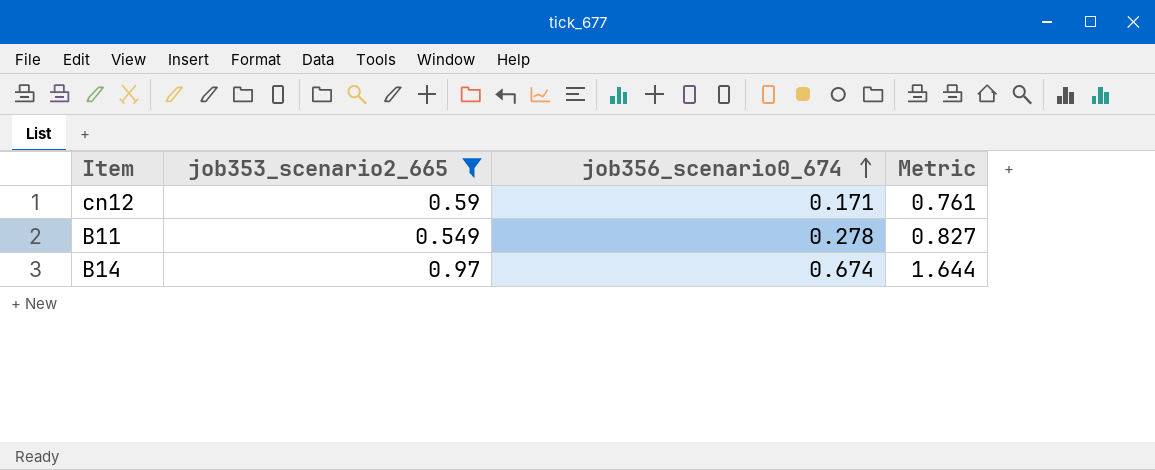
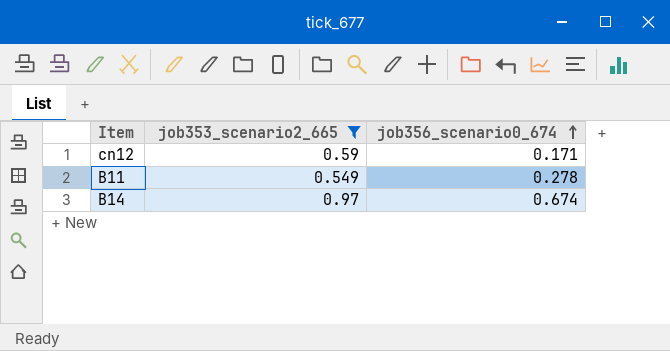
column Metric | formula: [job353_scenario2_665] + [job356_scenario0_674] -> none

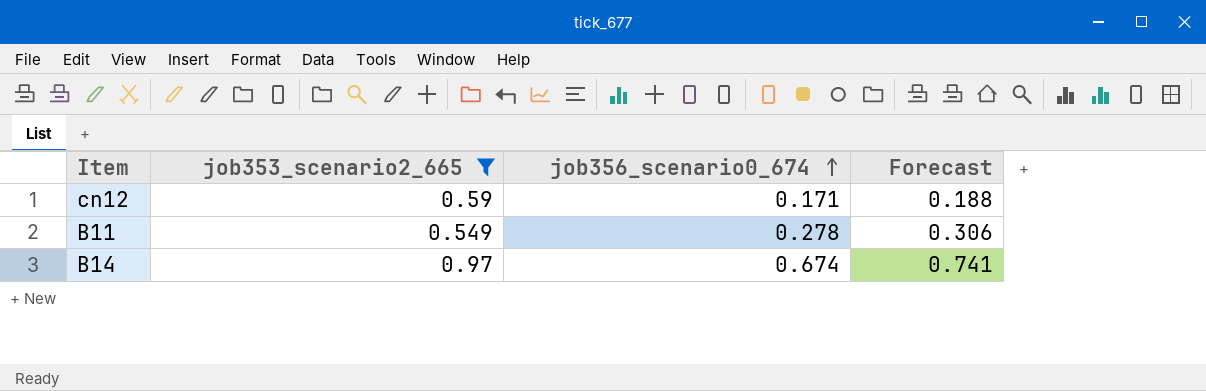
column Forecast | formula: none -> [job356_scenario0_674] * 1.1

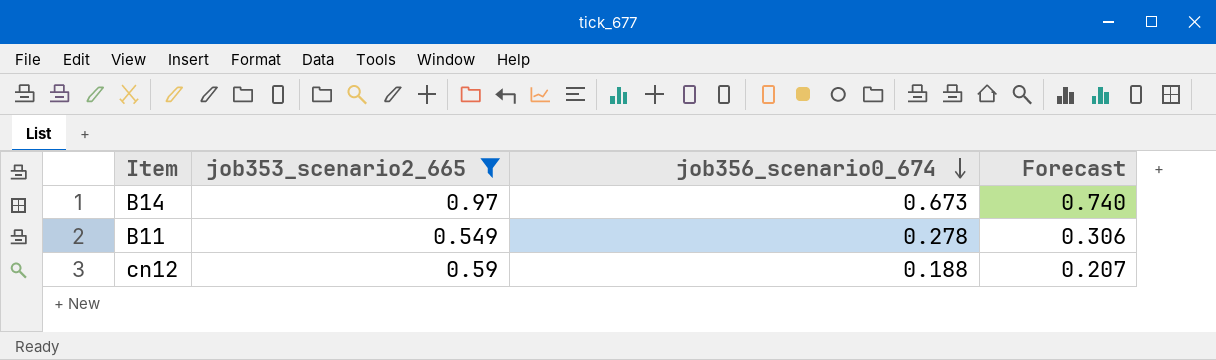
row order: job356_scenario0_674 ascending -> job356_scenario0_674 descending
B14 | job356_scenario0_674: 0.674 -> 0.673
B14 | Forecast: 0.741 -> 0.740
cn12 | job356_scenario0_674: 0.171 -> 0.188
cn12 | Forecast: 0.188 -> 0.207

